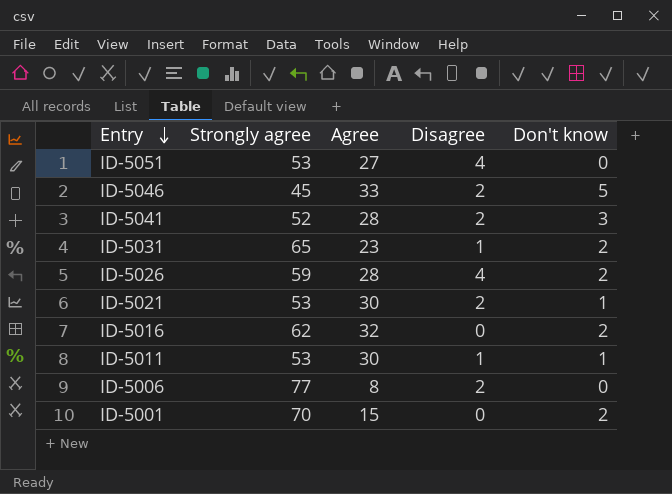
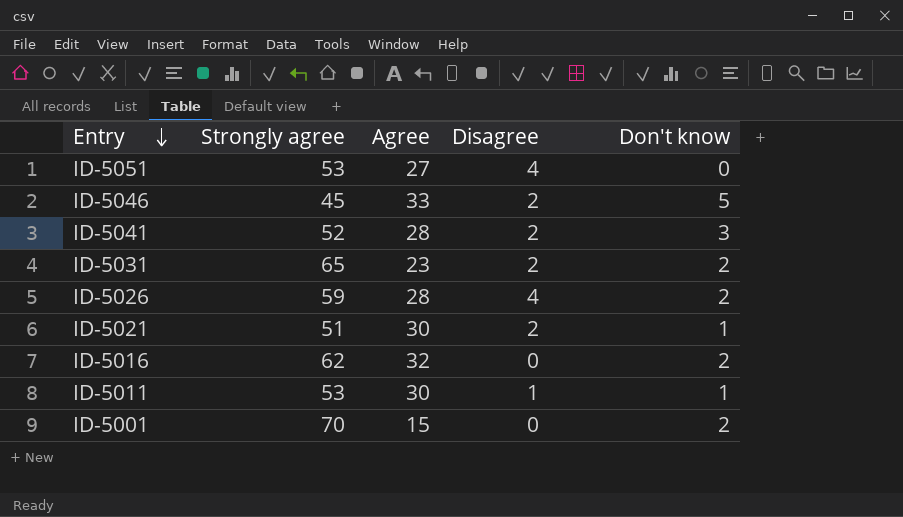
row ID-5006: 77 | 8 | 2 | 0 -> none
ID-5031 | Disagree: 1 -> 2
ID-5021 | Strongly agree: 53 -> 51

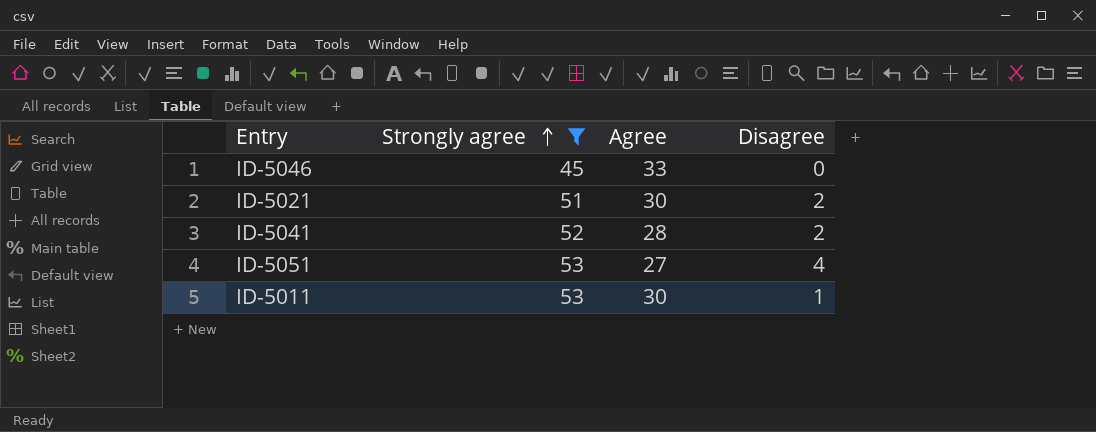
filter: none -> Strongly agree <= 53
row order: Entry descending -> Strongly agree ascending
column Don't know | position: 5 -> none
ID-5046 | Disagree: 2 -> 0

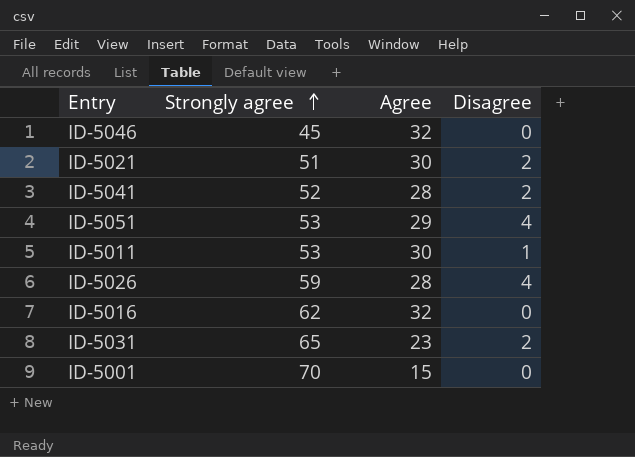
filter: Strongly agree <= 53 -> none
ID-5046 | Agree: 33 -> 32
ID-5051 | Agree: 27 -> 29

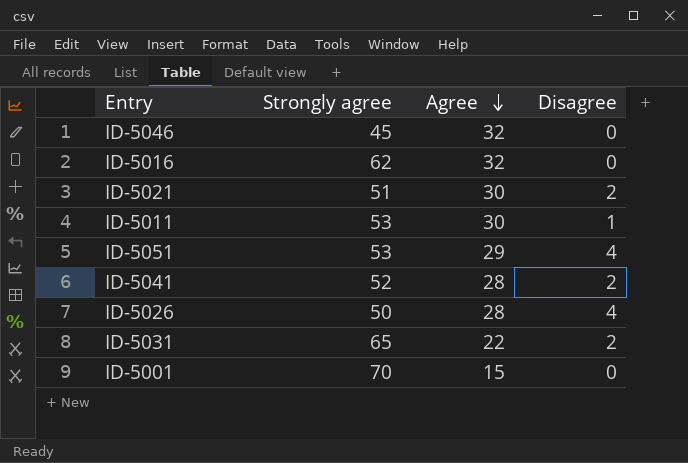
row order: Strongly agree ascending -> Agree descending
ID-5026 | Strongly agree: 59 -> 50
ID-5031 | Agree: 23 -> 22

